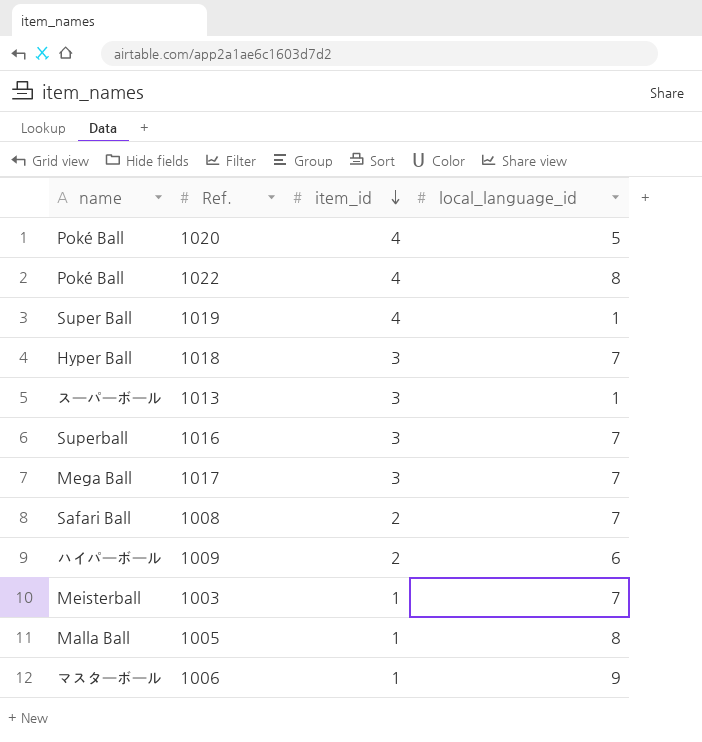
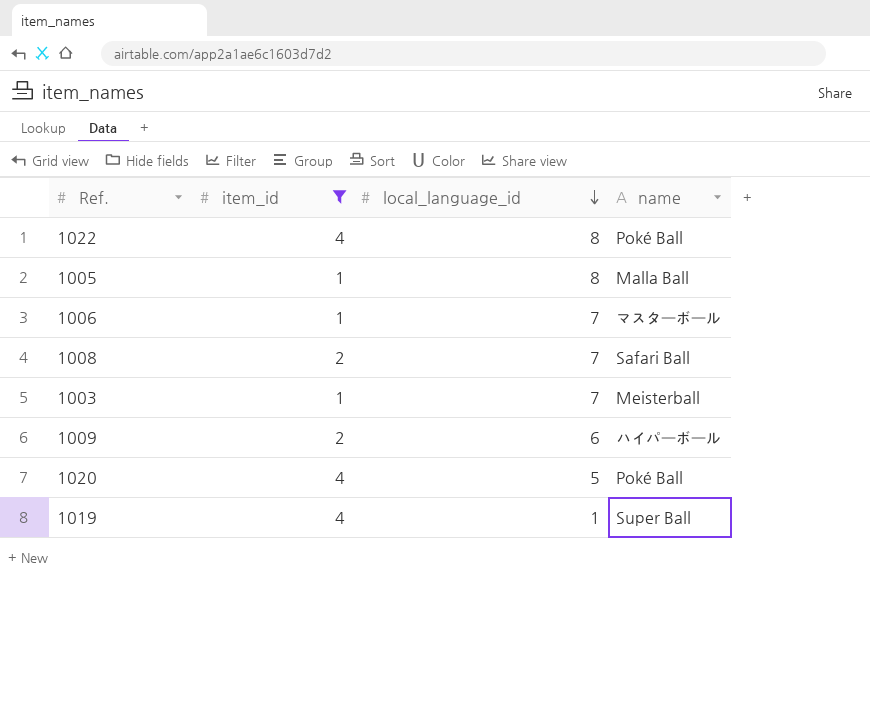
filter: none -> item_id != 3
row order: item_id descending -> local_language_id descending
column name | position: 1 -> 4
1006 | local_language_id: 9 -> 7

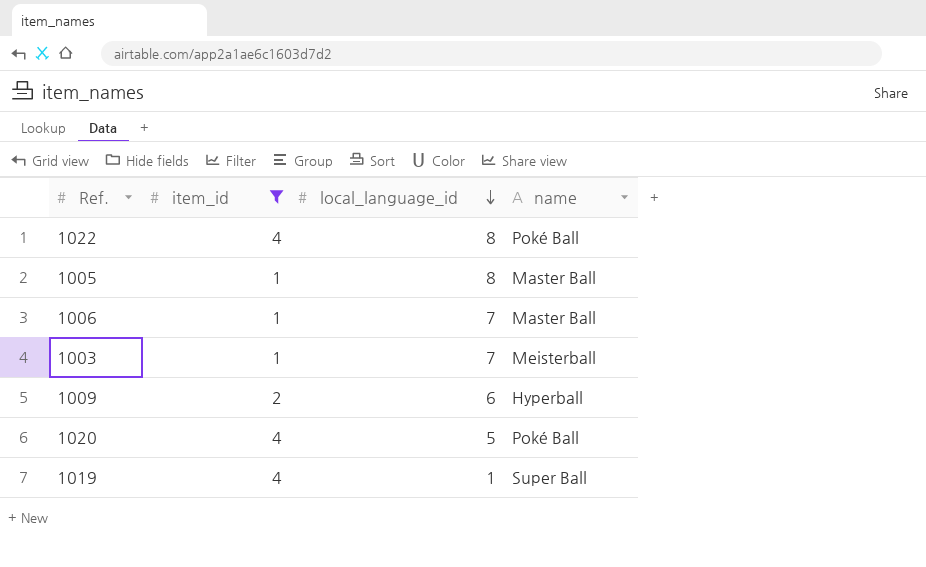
row 1008: 2 | 7 | Safari Ball -> none
1005 | name: Malla Ball -> Master Ball
1006 | name: マスターボール -> Master Ball
1009 | name: ハイパーボール -> Hyperball

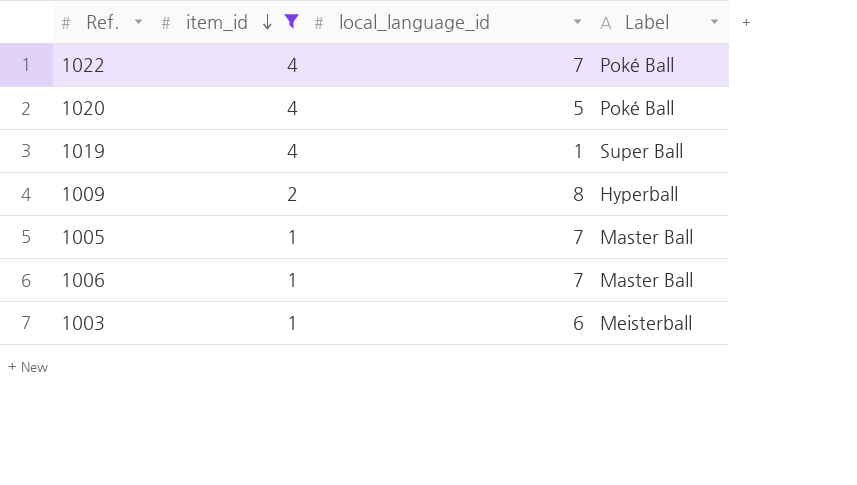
row order: local_language_id descending -> item_id descending
column name: name -> Label
1022 | local_language_id: 8 -> 7
1009 | local_language_id: 6 -> 8
1005 | local_language_id: 8 -> 7
1003 | local_language_id: 7 -> 6

